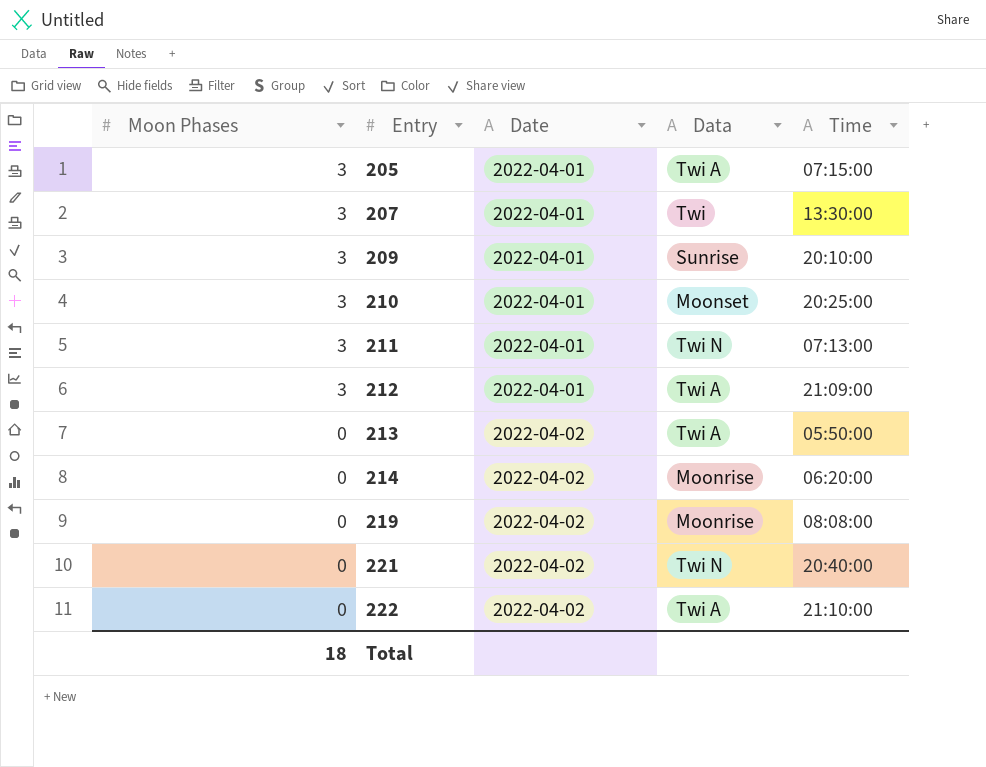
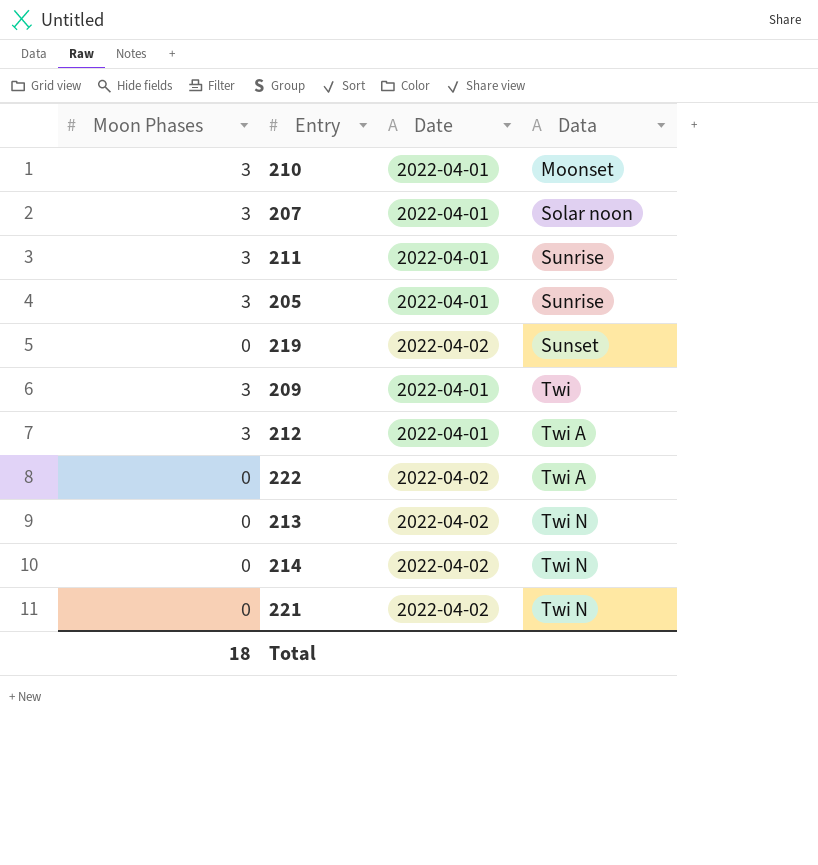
row order: Moon Phases descending -> Data ascending
column Time | position: 5 -> none
207 | Data: Twi -> Solar noon
211 | Data: Twi N -> Sunrise
205 | Data: Twi A -> Sunrise
219 | Data: Moonrise -> Sunset
209 | Data: Sunrise -> Twi
213 | Data: Twi A -> Twi N
214 | Data: Moonrise -> Twi N

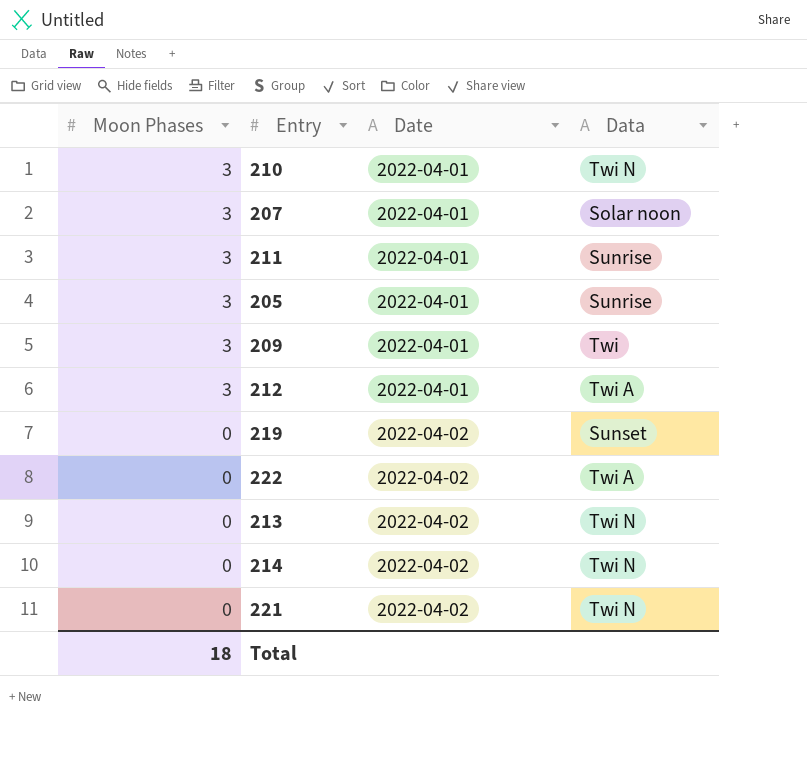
row order: Data ascending -> Moon Phases descending
210 | Data: Moonset -> Twi N

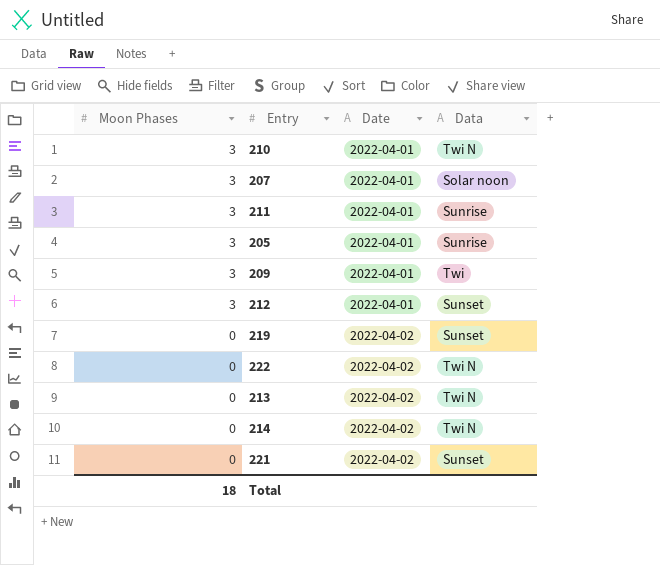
212 | Data: Twi A -> Sunset
222 | Data: Twi A -> Twi N
221 | Data: Twi N -> Sunset

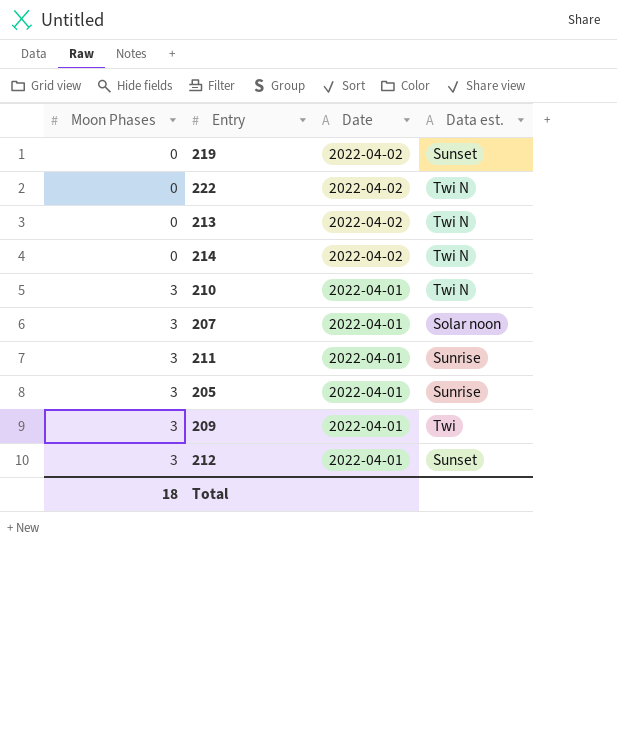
row order: Moon Phases descending -> Moon Phases ascending
column name: Data -> Data est.
row 221: 0 | 2022-04-02 | Sunset -> none

